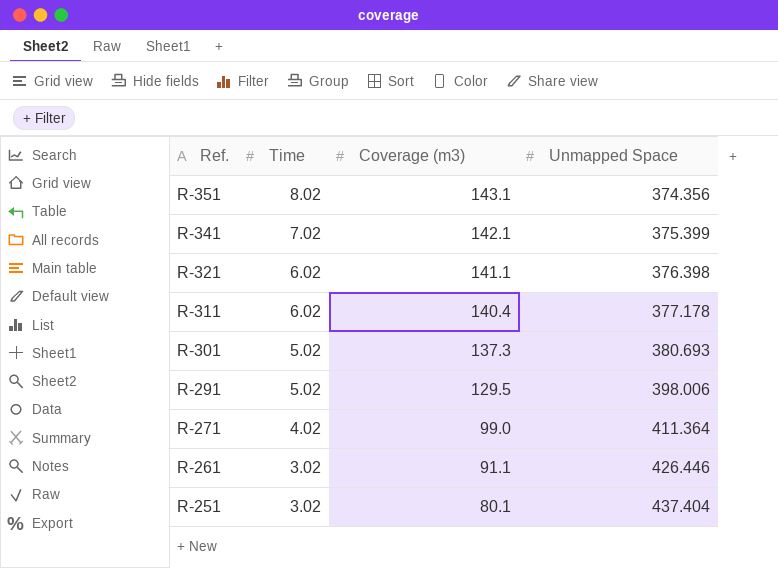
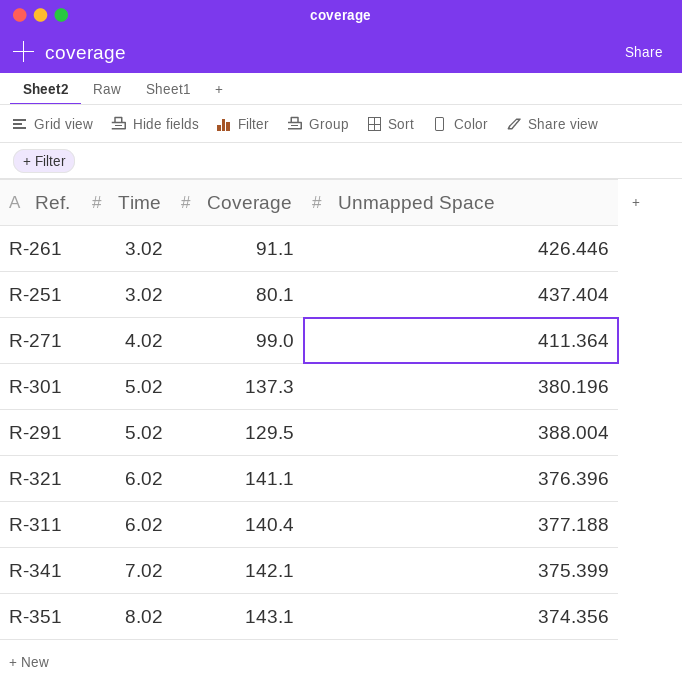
row order: Ref. descending -> Time ascending
column name: Coverage (m3) -> Coverage
R-301 | Unmapped Space: 380.693 -> 380.196
R-291 | Unmapped Space: 398.006 -> 388.004
R-321 | Unmapped Space: 376.398 -> 376.396
R-311 | Unmapped Space: 377.178 -> 377.188

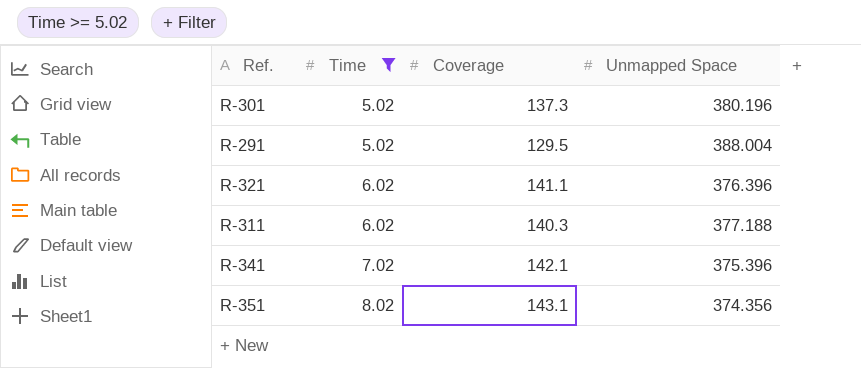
filter: none -> Time >= 5.02
R-311 | Coverage: 140.4 -> 140.3
R-341 | Unmapped Space: 375.399 -> 375.396

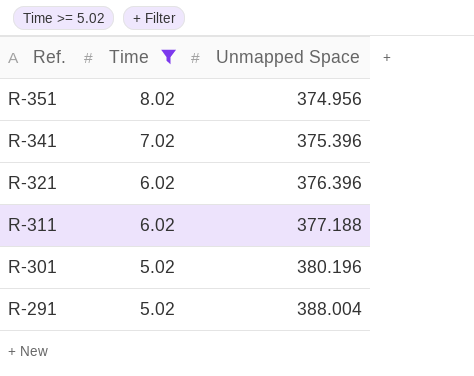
row order: Time ascending -> Ref. descending
column Coverage | position: 3 -> none
R-351 | Unmapped Space: 374.356 -> 374.956

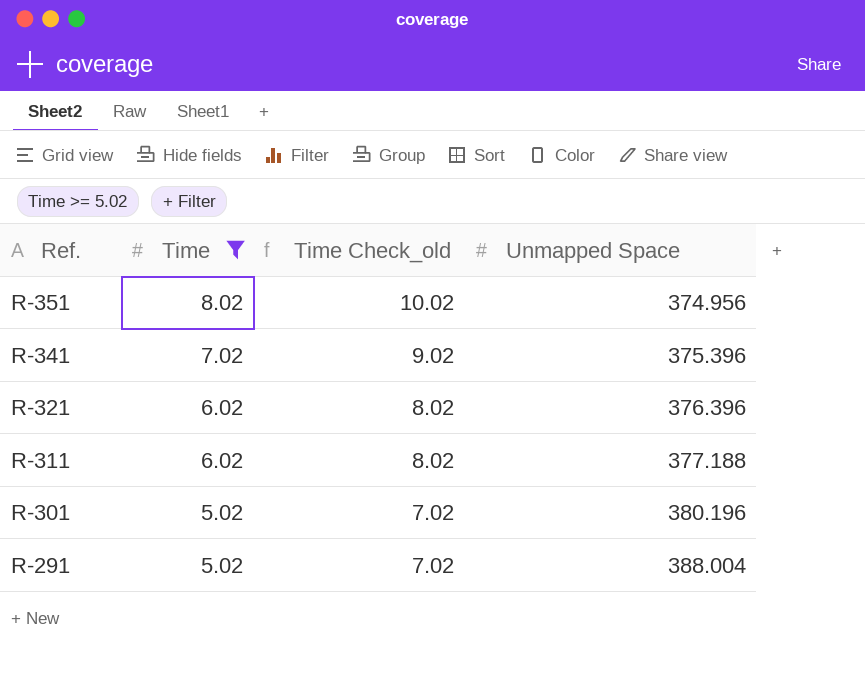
column Time Check_old | formula: none -> [Time] + 2

